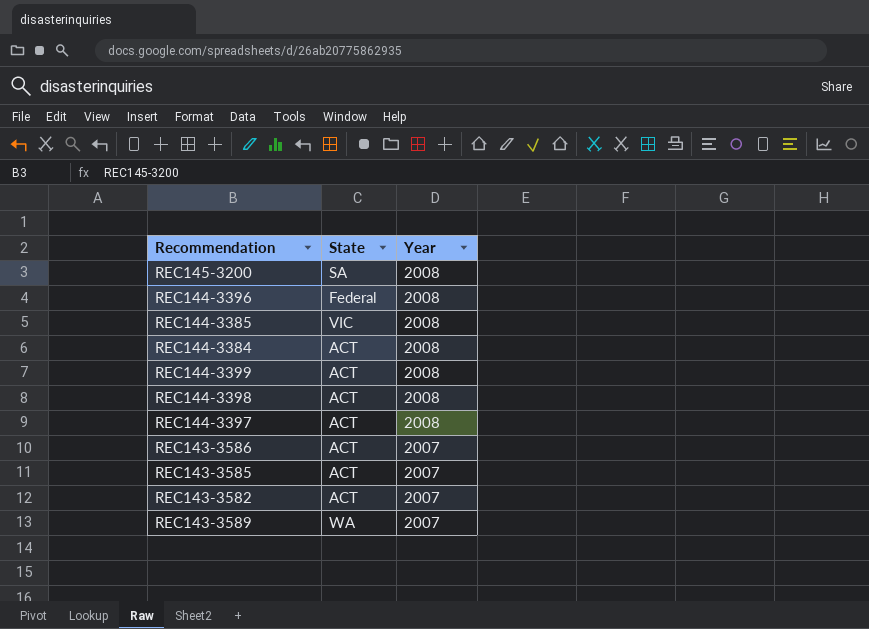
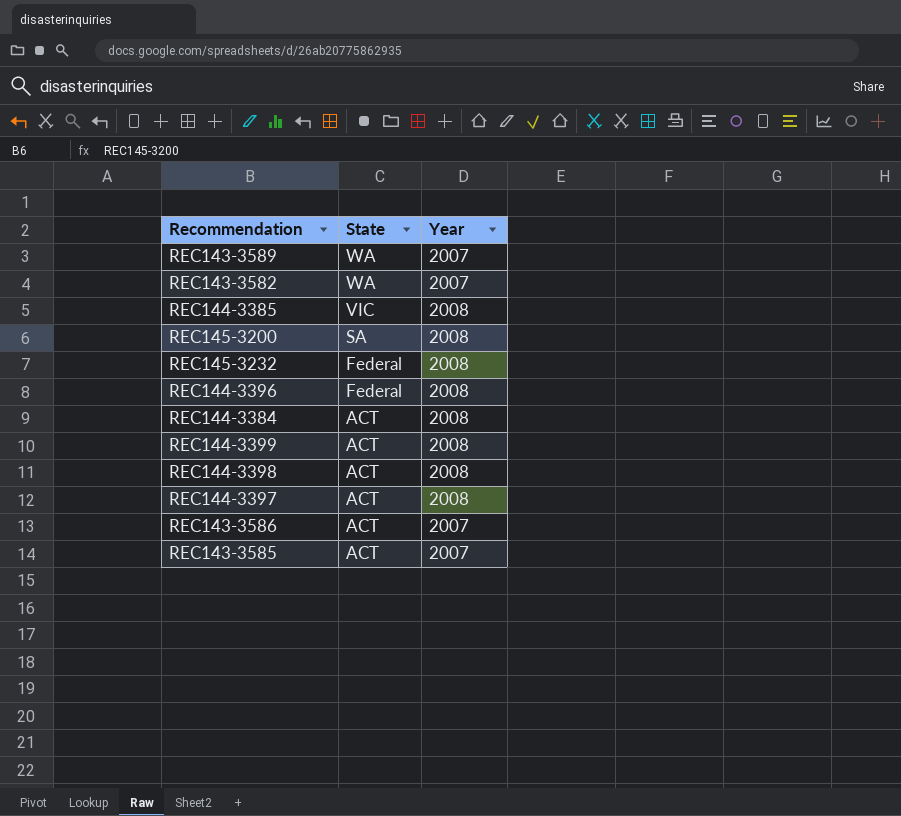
row order: Year descending -> State descending
REC143-3582 | State: ACT -> WA
row REC145-3232: none -> Federal | 2008

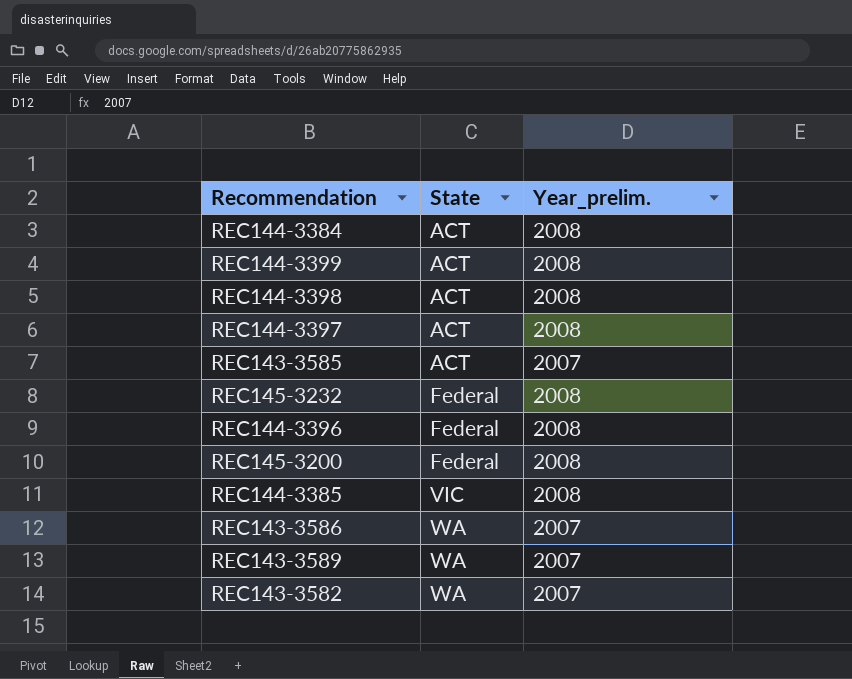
row order: State descending -> State ascending
column name: Year -> Year_prelim.
REC145-3200 | State: SA -> Federal
REC143-3586 | State: ACT -> WA

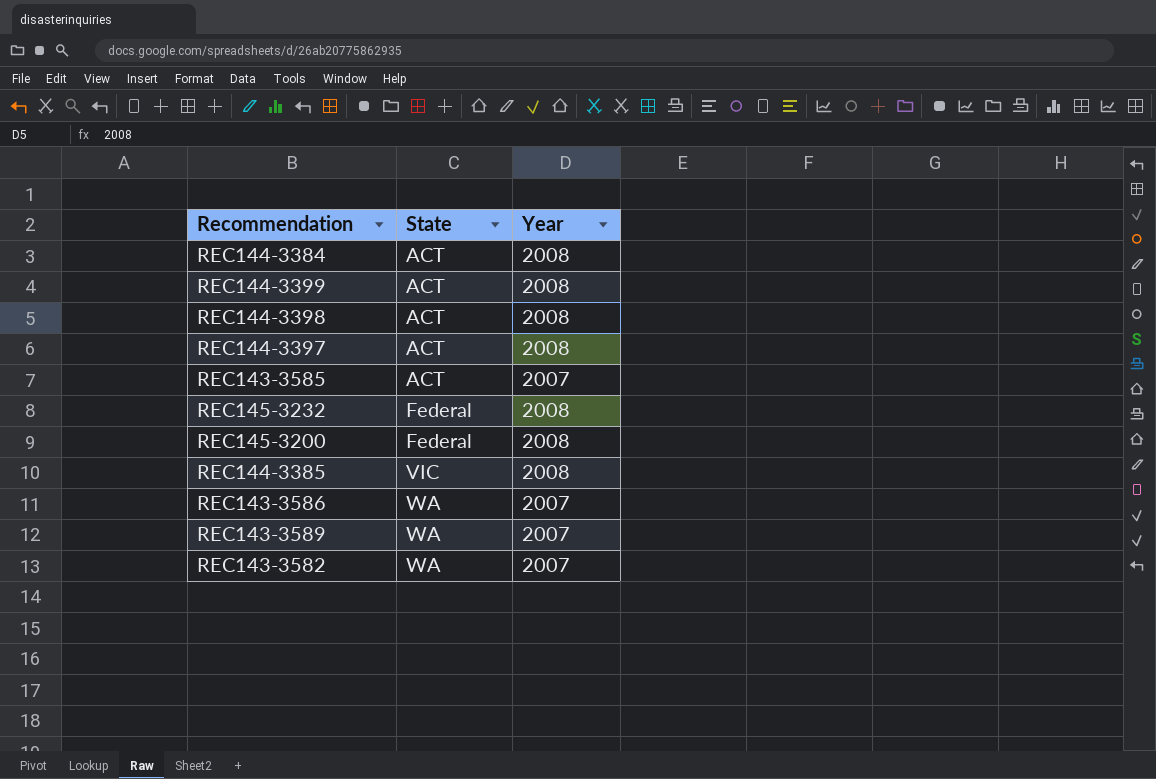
column name: Year_prelim. -> Year
row REC144-3396: Federal | 2008 -> none

